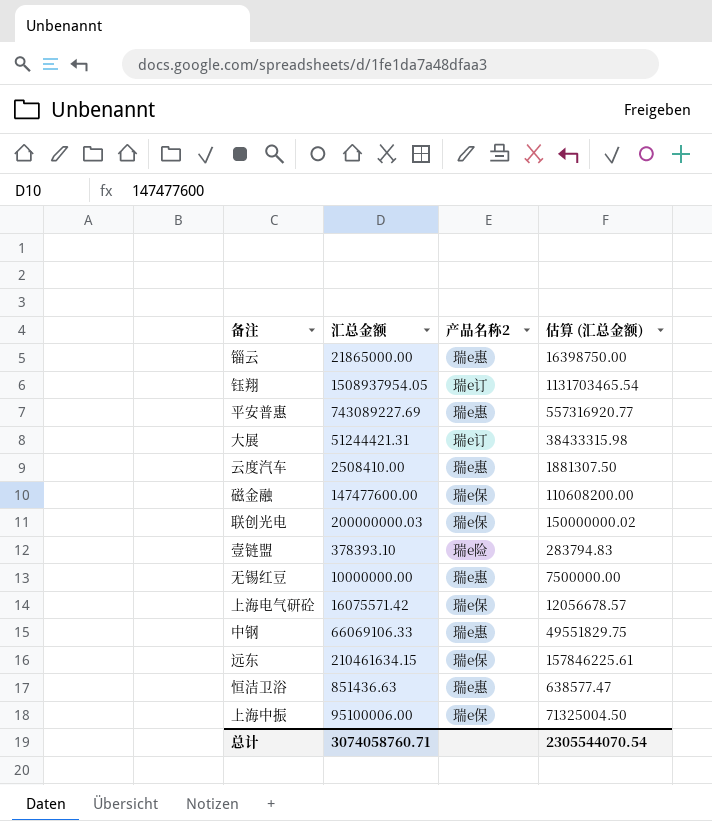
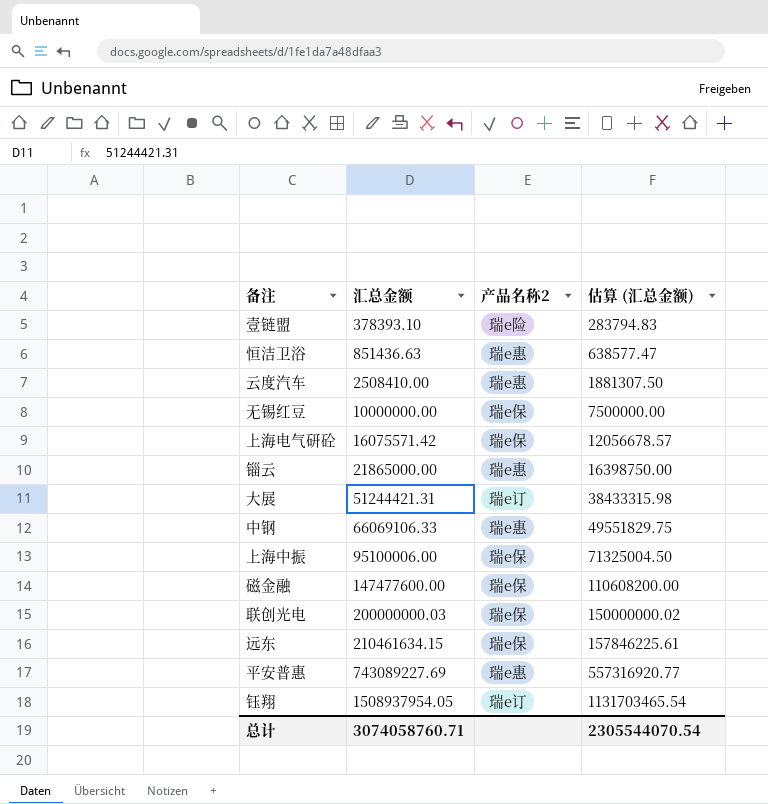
row order: none -> 汇总金额 ascending
无锡红豆 | 产品名称2: 瑞e惠 -> 瑞e保

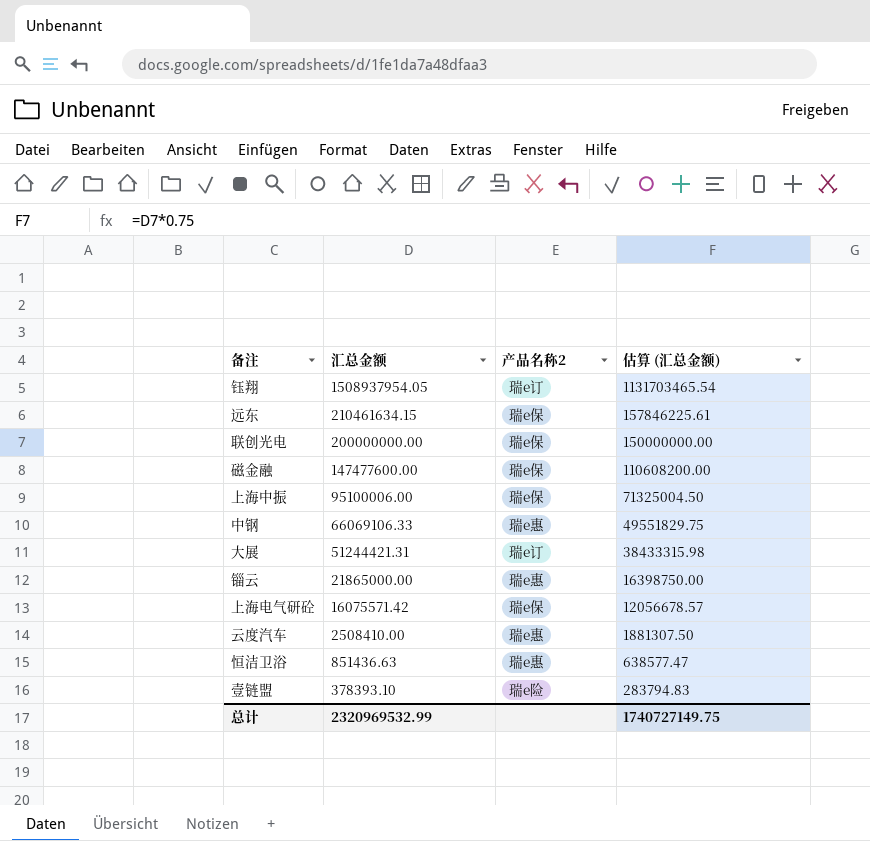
row order: 汇总金额 ascending -> 汇总金额 descending
row 无锡红豆: 10000000.00 | 瑞e保 | 7500000.00 -> none
row 平安普惠: 743089227.69 | 瑞e惠 | 557316920.77 -> none
联创光电 | 汇总金额: 200000000.03 -> 200000000.00
联创光电 | 估算 (汇总金额): 150000000.02 -> 150000000.00
总计 | 汇总金额: 3074058760.71 -> 2320969532.99
总计 | 估算 (汇总金额): 2305544070.54 -> 1740727149.75

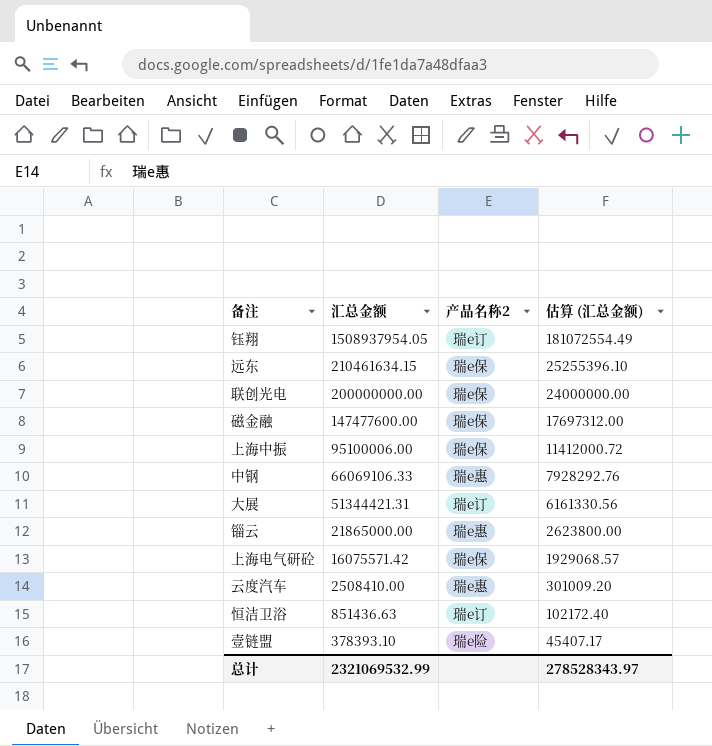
column 估算 (汇总金额) | formula: [汇总金额] * 0.75 -> [汇总金额] * 0.12
大展 | 汇总金额: 51244421.31 -> 51344421.31
恒洁卫浴 | 产品名称2: 瑞e惠 -> 瑞e订
总计 | 汇总金额: 2320969532.99 -> 2321069532.99
总计 | 估算 (汇总金额): 1740727149.75 -> 278528343.97

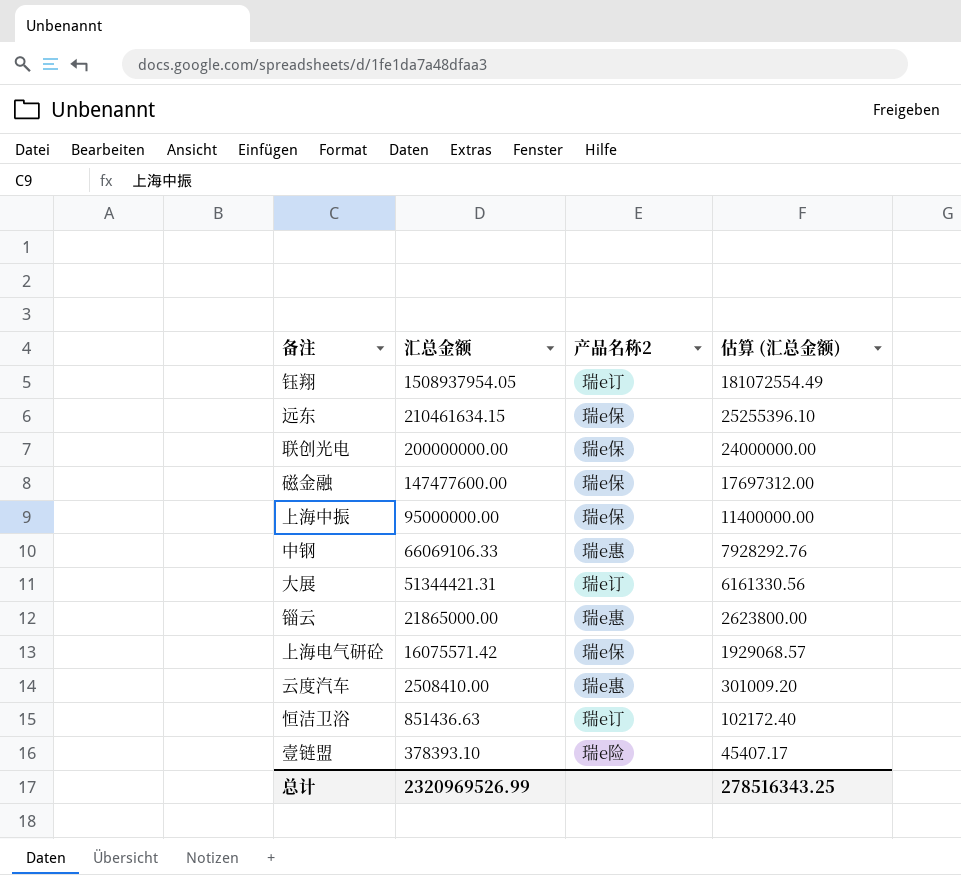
上海中振 | 汇总金额: 95100006.00 -> 95000000.00
上海中振 | 估算 (汇总金额): 11412000.72 -> 11400000.00
总计 | 汇总金额: 2321069532.99 -> 2320969526.99
总计 | 估算 (汇总金额): 278528343.97 -> 278516343.25

